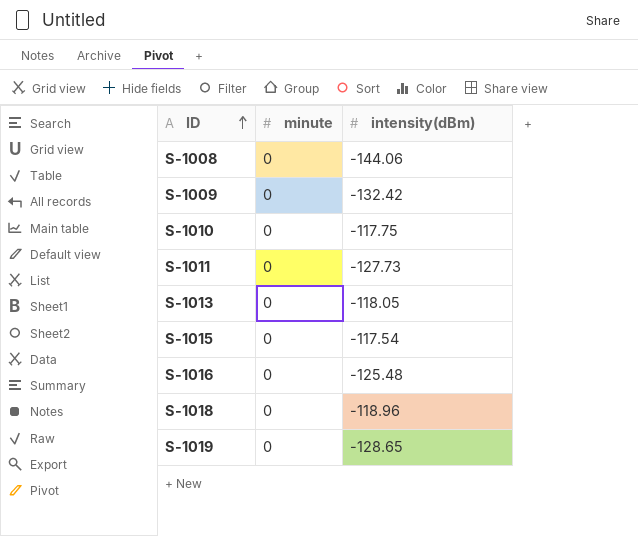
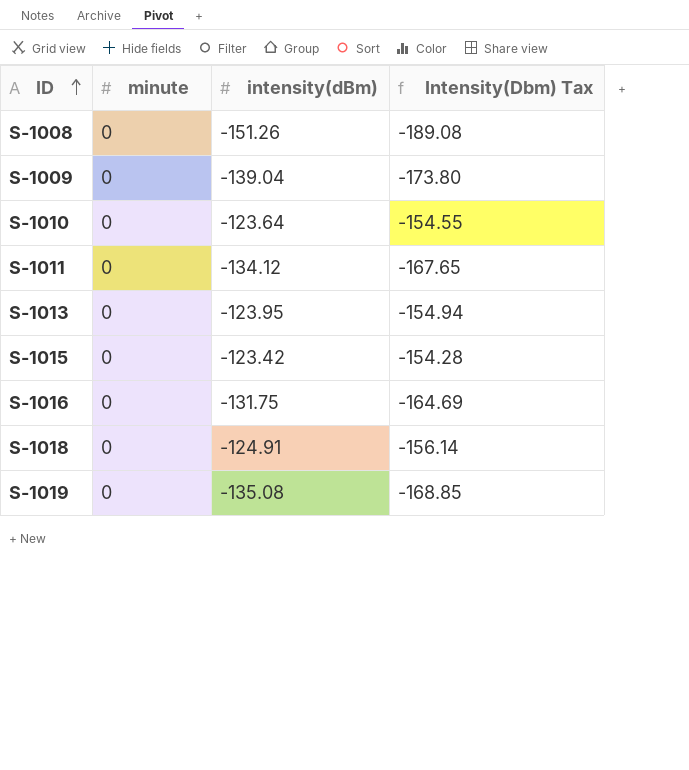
column Intensity(Dbm) Tax | formula: none -> [intensity(dBm)] * 1.25
S-1008 | intensity(dBm): -144.06 -> -151.26
S-1009 | intensity(dBm): -132.42 -> -139.04
S-1010 | intensity(dBm): -117.75 -> -123.64
S-1011 | intensity(dBm): -127.73 -> -134.12
S-1013 | intensity(dBm): -118.05 -> -123.95
S-1015 | intensity(dBm): -117.54 -> -123.42
S-1016 | intensity(dBm): -125.48 -> -131.75
S-1018 | intensity(dBm): -118.96 -> -124.91
S-1019 | intensity(dBm): -128.65 -> -135.08

